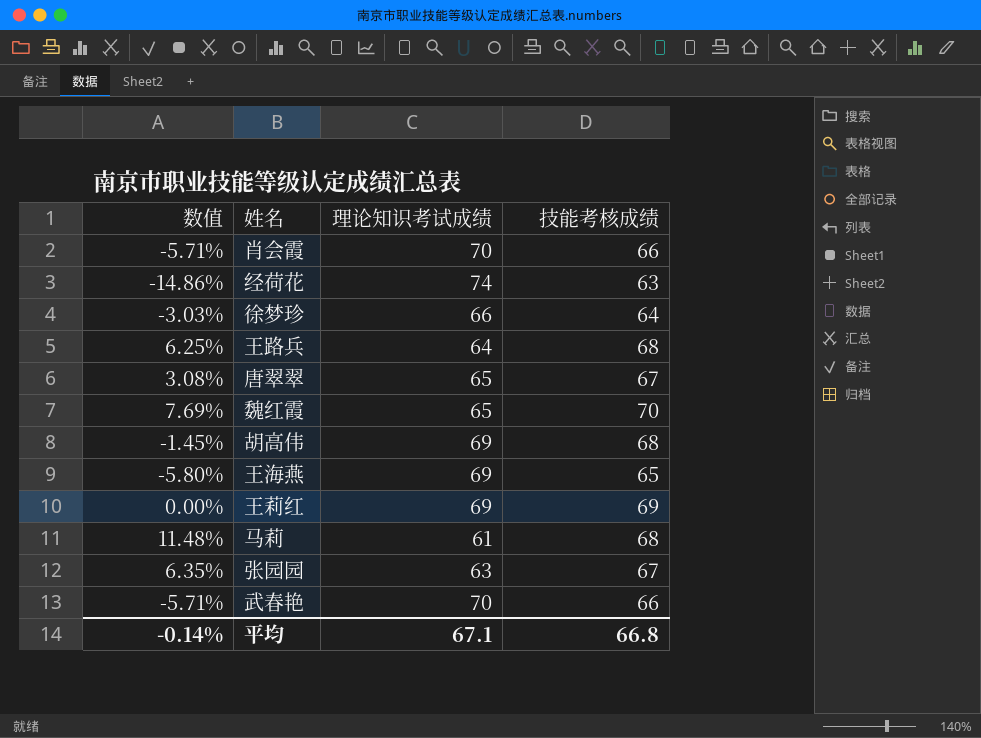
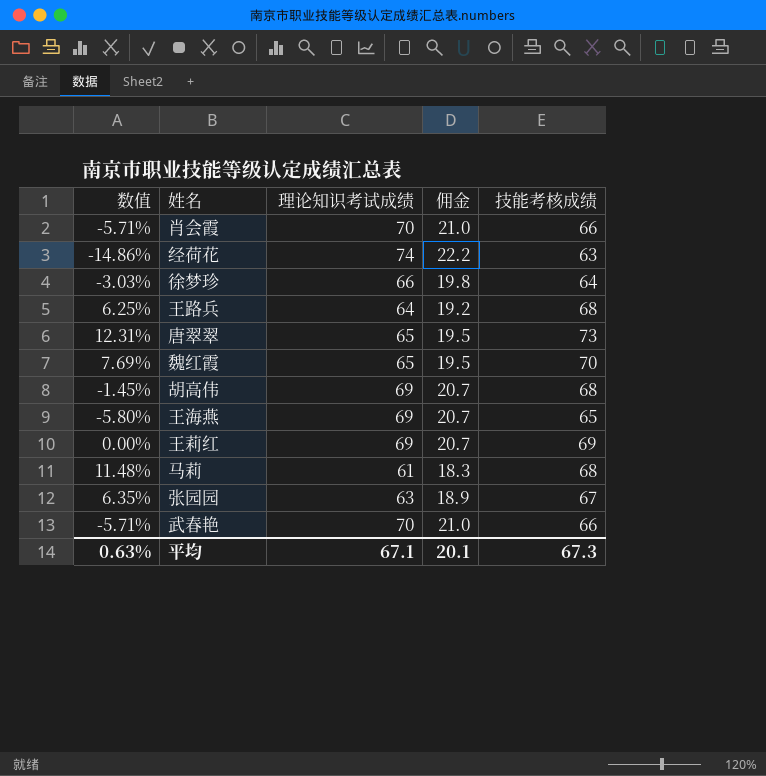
column 佣金 | formula: none -> [理论知识考试成绩] * 0.3
唐翠翠 | 数值: 3.08% -> 12.31%
唐翠翠 | 技能考核成绩: 67 -> 73
平均 | 数值: -0.14% -> 0.63%
平均 | 技能考核成绩: 66.8 -> 67.3

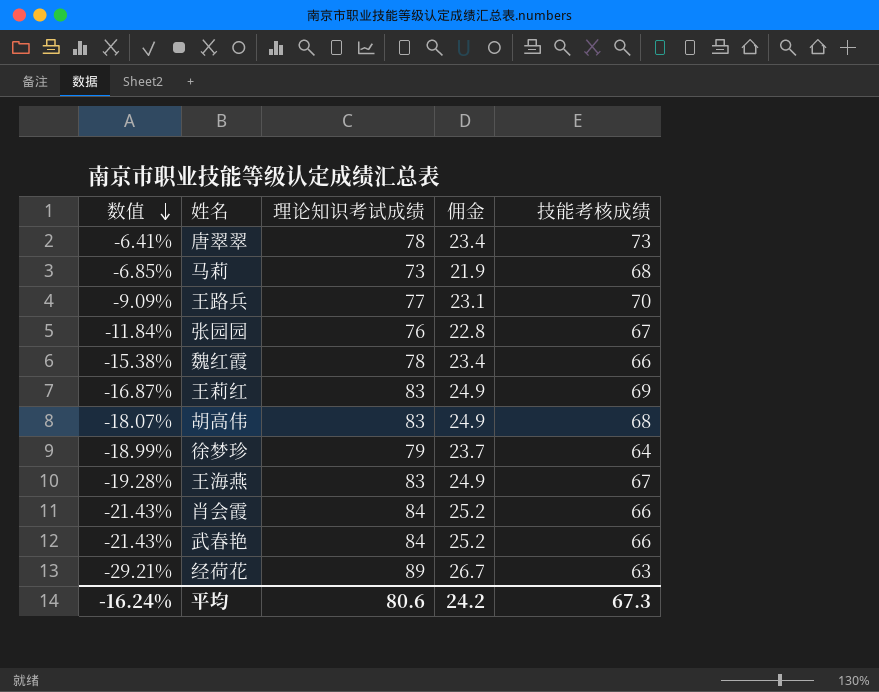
row order: none -> 数值 descending
唐翠翠 | 数值: 12.31% -> -6.41%
唐翠翠 | 理论知识考试成绩: 65 -> 78
唐翠翠 | 佣金: 19.5 -> 23.4
马莉 | 数值: 11.48% -> -6.85%
马莉 | 理论知识考试成绩: 61 -> 73
马莉 | 佣金: 18.3 -> 21.9
王路兵 | 数值: 6.25% -> -9.09%
王路兵 | 理论知识考试成绩: 64 -> 77
王路兵 | 佣金: 19.2 -> 23.1
王路兵 | 技能考核成绩: 68 -> 70
张园园 | 数值: 6.35% -> -11.84%
张园园 | 理论知识考试成绩: 63 -> 76
张园园 | 佣金: 18.9 -> 22.8
魏红霞 | 数值: 7.69% -> -15.38%
魏红霞 | 理论知识考试成绩: 65 -> 78
魏红霞 | 佣金: 19.5 -> 23.4
魏红霞 | 技能考核成绩: 70 -> 66
王莉红 | 数值: 0.00% -> -16.87%
王莉红 | 理论知识考试成绩: 69 -> 83
王莉红 | 佣金: 20.7 -> 24.9
胡高伟 | 数值: -1.45% -> -18.07%
胡高伟 | 理论知识考试成绩: 69 -> 83
胡高伟 | 佣金: 20.7 -> 24.9
徐梦珍 | 数值: -3.03% -> -18.99%
徐梦珍 | 理论知识考试成绩: 66 -> 79
徐梦珍 | 佣金: 19.8 -> 23.7
王海燕 | 数值: -5.80% -> -19.28%
王海燕 | 理论知识考试成绩: 69 -> 83
王海燕 | 佣金: 20.7 -> 24.9
王海燕 | 技能考核成绩: 65 -> 67
肖会霞 | 数值: -5.71% -> -21.43%
肖会霞 | 理论知识考试成绩: 70 -> 84
肖会霞 | 佣金: 21.0 -> 25.2
武春艳 | 数值: -5.71% -> -21.43%
武春艳 | 理论知识考试成绩: 70 -> 84
武春艳 | 佣金: 21.0 -> 25.2
经荷花 | 数值: -14.86% -> -29.21%
经荷花 | 理论知识考试成绩: 74 -> 89
经荷花 | 佣金: 22.2 -> 26.7
平均 | 数值: 0.63% -> -16.24%
平均 | 理论知识考试成绩: 67.1 -> 80.6
平均 | 佣金: 20.1 -> 24.2

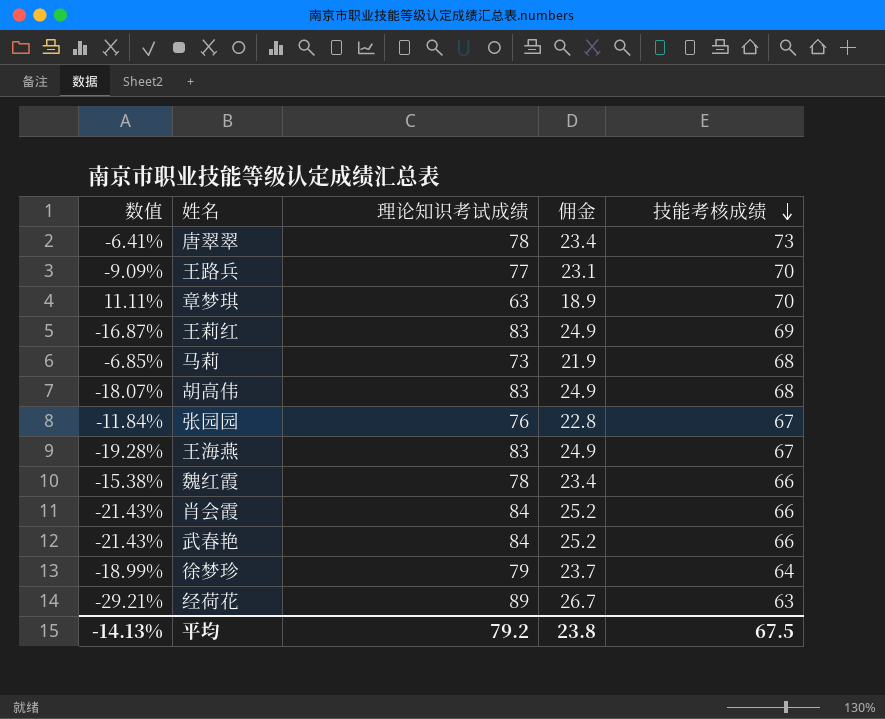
row order: 数值 descending -> 技能考核成绩 descending
row 章梦琪: none -> 11.11% | 63 | 18.9 | 70
平均 | 数值: -16.24% -> -14.13%
平均 | 理论知识考试成绩: 80.6 -> 79.2
平均 | 佣金: 24.2 -> 23.8
平均 | 技能考核成绩: 67.3 -> 67.5

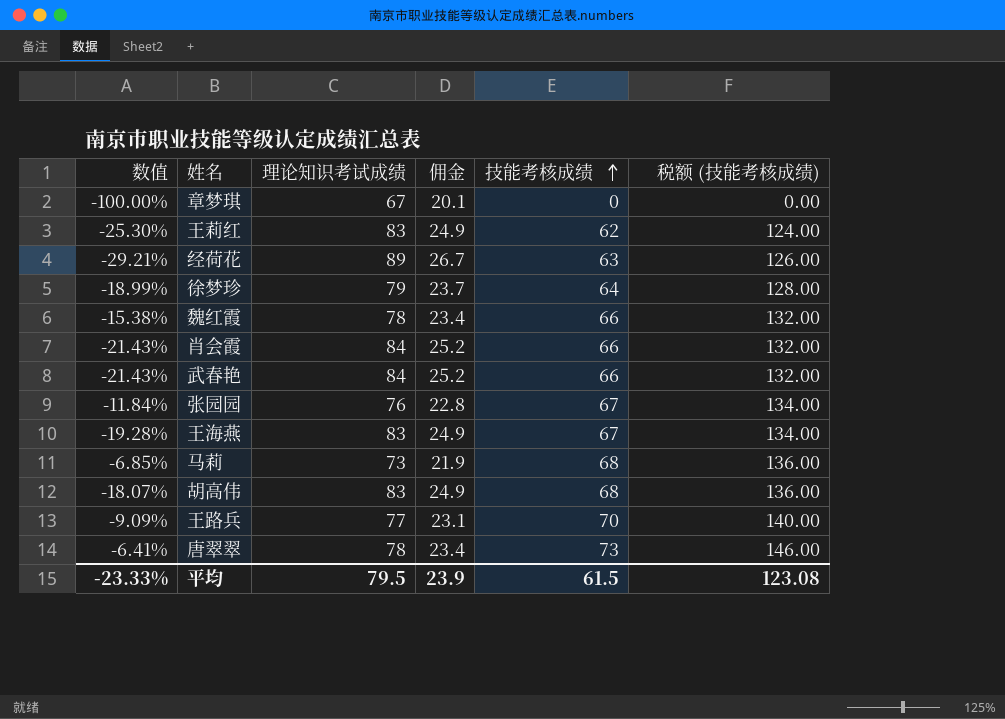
row order: 技能考核成绩 descending -> 技能考核成绩 ascending
column 税额 (技能考核成绩) | formula: none -> [技能考核成绩] * 2
章梦琪 | 数值: 11.11% -> -100.00%
章梦琪 | 理论知识考试成绩: 63 -> 67
章梦琪 | 佣金: 18.9 -> 20.1
章梦琪 | 技能考核成绩: 70 -> 0
王莉红 | 数值: -16.87% -> -25.30%
王莉红 | 技能考核成绩: 69 -> 62
平均 | 数值: -14.13% -> -23.33%
平均 | 理论知识考试成绩: 79.2 -> 79.5
平均 | 佣金: 23.8 -> 23.9
平均 | 技能考核成绩: 67.5 -> 61.5

